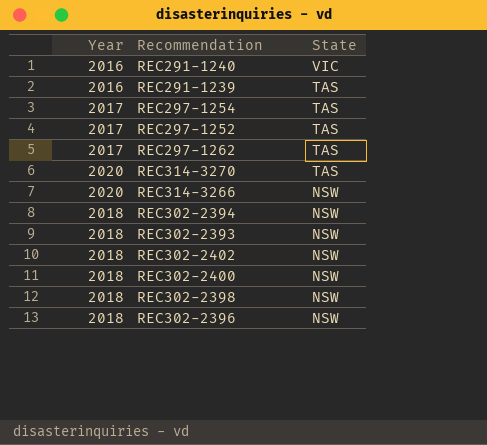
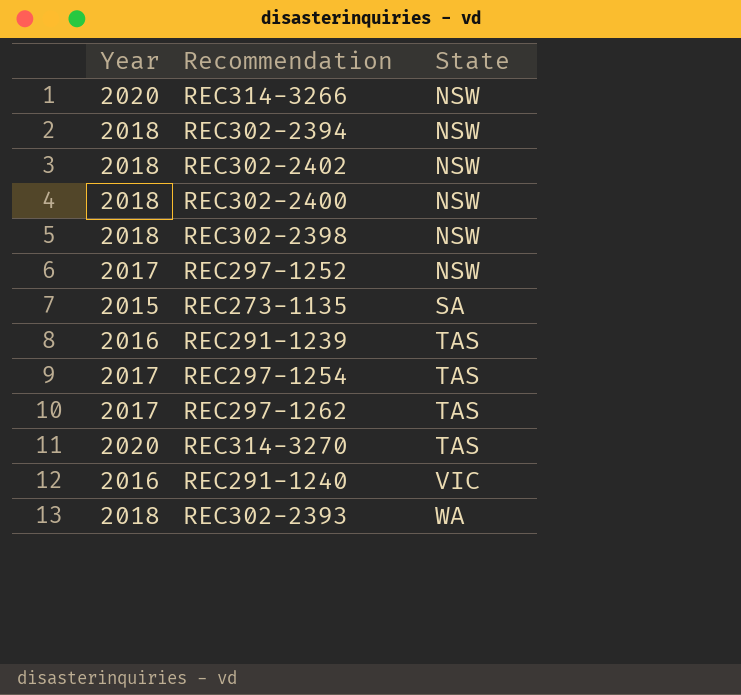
row order: State descending -> State ascending
row REC302-2396: 2018 | NSW -> none
REC297-1252 | State: TAS -> NSW
row REC273-1135: none -> 2015 | SA
REC302-2393 | State: NSW -> WA

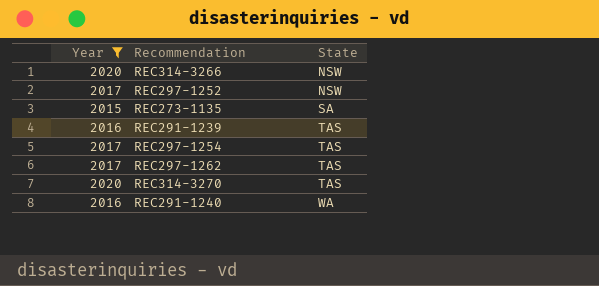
filter: none -> Year != 2018
REC291-1240 | State: VIC -> WA

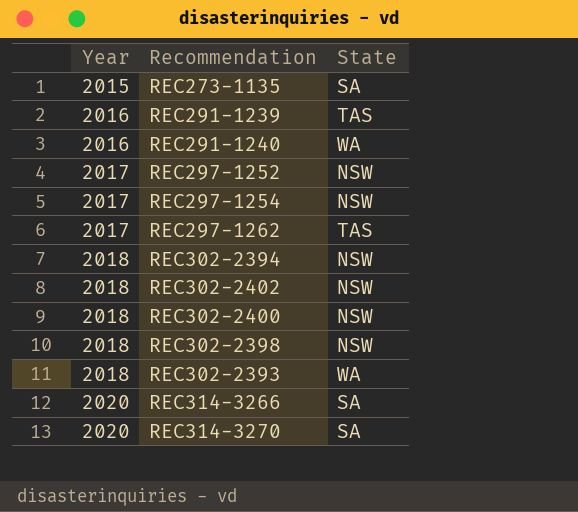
filter: Year != 2018 -> none
row order: State ascending -> Year ascending
REC297-1254 | State: TAS -> NSW
REC314-3266 | State: NSW -> SA
REC314-3270 | State: TAS -> SA

